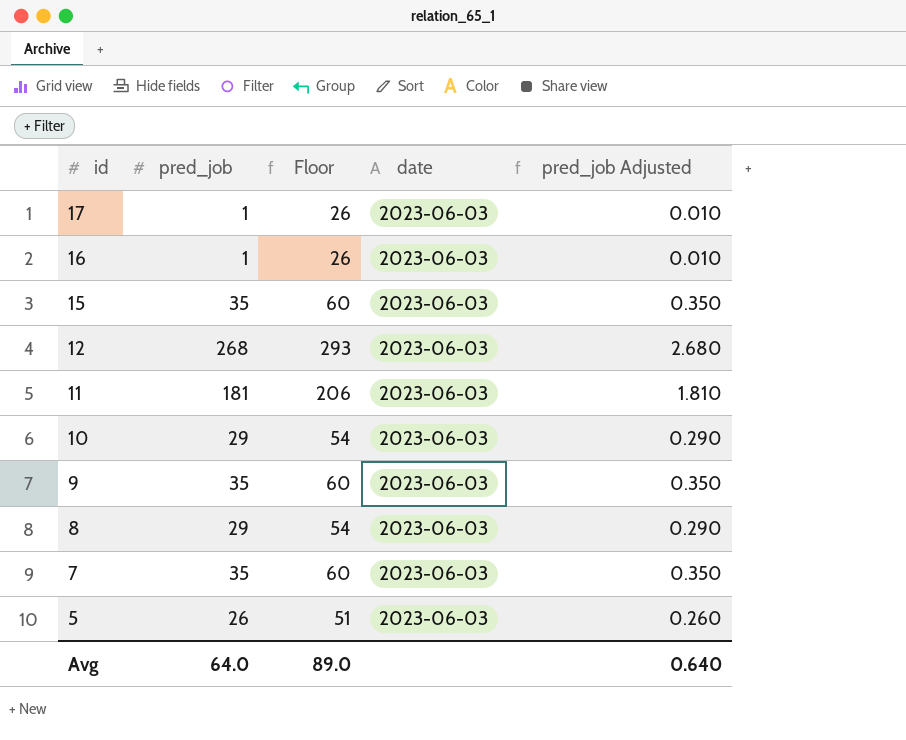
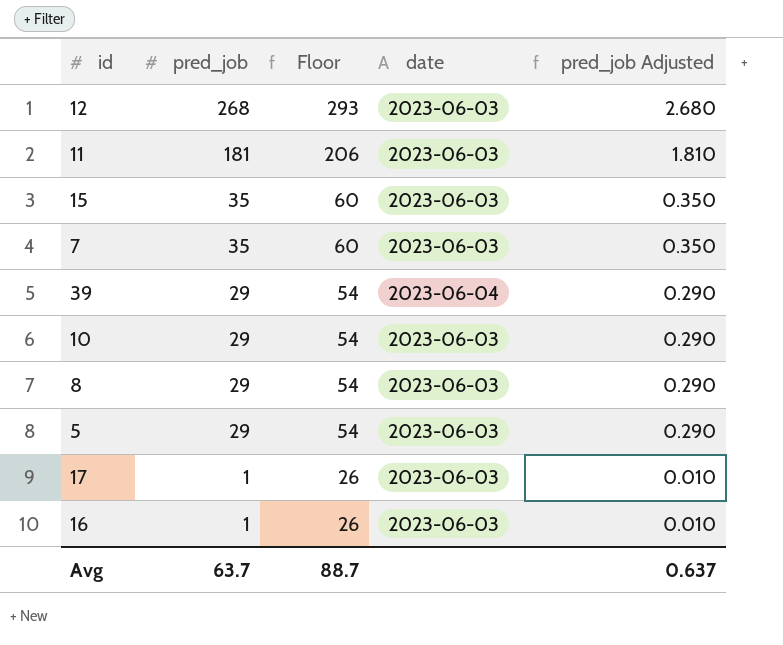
row order: id descending -> pred_job descending
row 9: 35 | 60 | 2023-06-03 | 0.350 -> none
row 39: none -> 29 | 54 | 2023-06-04 | 0.290
5 | pred_job: 26 -> 29
5 | Floor: 51 -> 54
5 | pred_job Adjusted: 0.260 -> 0.290
Avg | pred_job: 64.0 -> 63.7
Avg | Floor: 89.0 -> 88.7
Avg | pred_job Adjusted: 0.640 -> 0.637

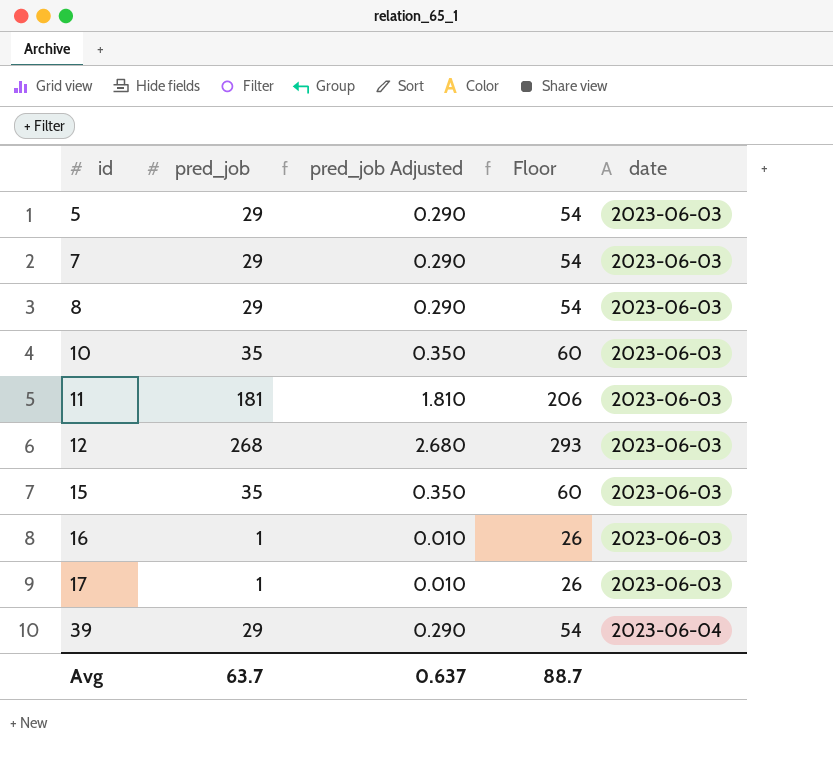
row order: pred_job descending -> id ascending
column pred_job Adjusted | position: 5 -> 3
7 | pred_job: 35 -> 29
7 | pred_job Adjusted: 0.350 -> 0.290
7 | Floor: 60 -> 54
10 | pred_job: 29 -> 35
10 | pred_job Adjusted: 0.290 -> 0.350
10 | Floor: 54 -> 60

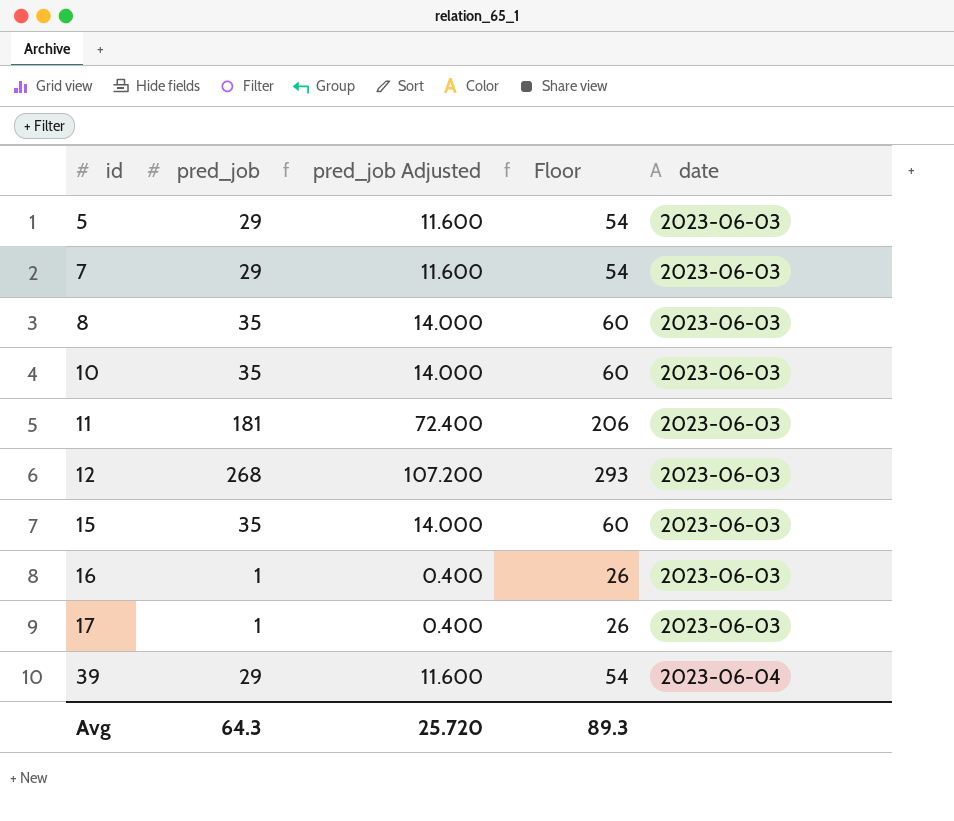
column pred_job Adjusted | formula: [pred_job] * 0.01 -> [pred_job] * 0.4
8 | pred_job: 29 -> 35
8 | Floor: 54 -> 60
Avg | pred_job: 63.7 -> 64.3
Avg | pred_job Adjusted: 0.637 -> 25.720
Avg | Floor: 88.7 -> 89.3

